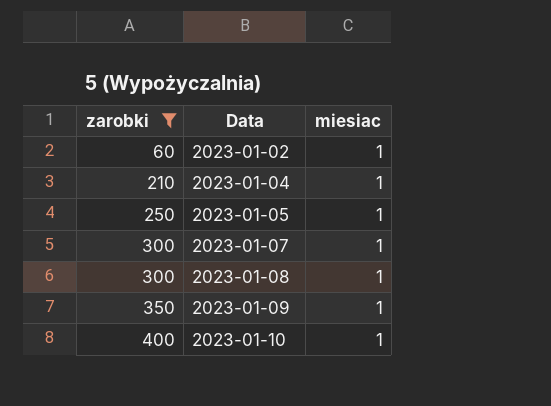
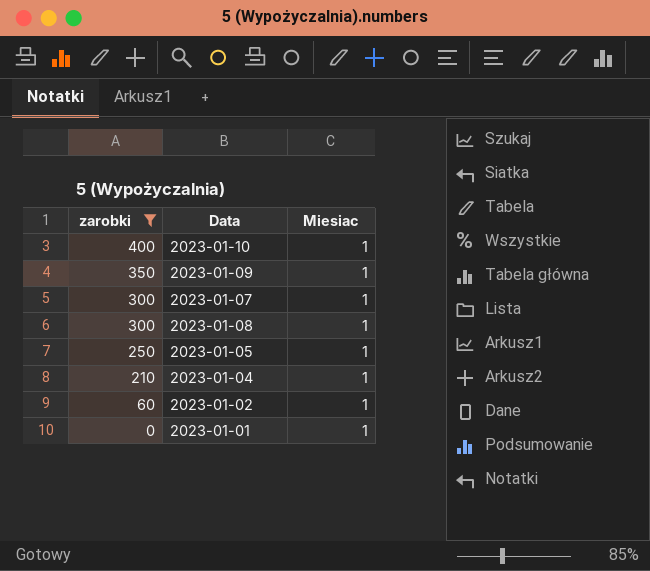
row order: zarobki ascending -> zarobki descending
column name: miesiac -> Miesiac
row 2023-01-01: none -> 0 | 1

